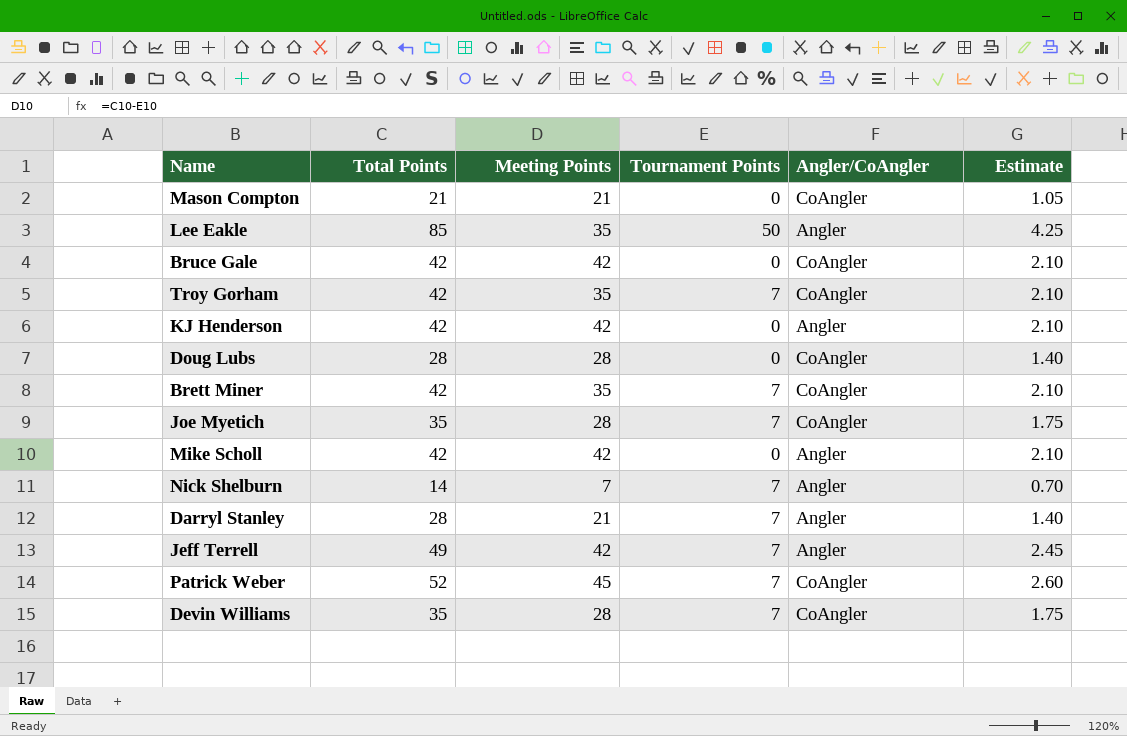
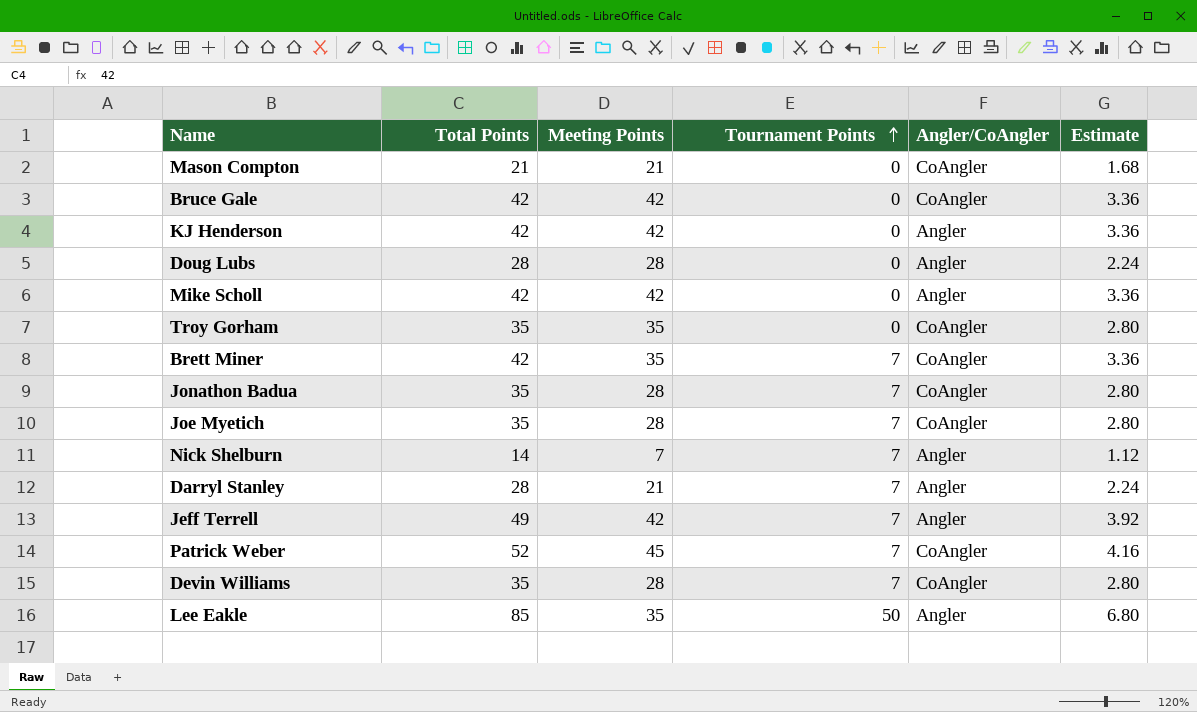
row order: none -> Tournament Points ascending
column Estimate | formula: [Total Points] * 0.05 -> [Total Points] * 0.08
Doug Lubs | Angler/CoAngler: CoAngler -> Angler
Troy Gorham | Total Points: 42 -> 35
Troy Gorham | Tournament Points: 7 -> 0
row Jonathon Badua: none -> 35 | 28 | 7 | CoAngler | 2.80

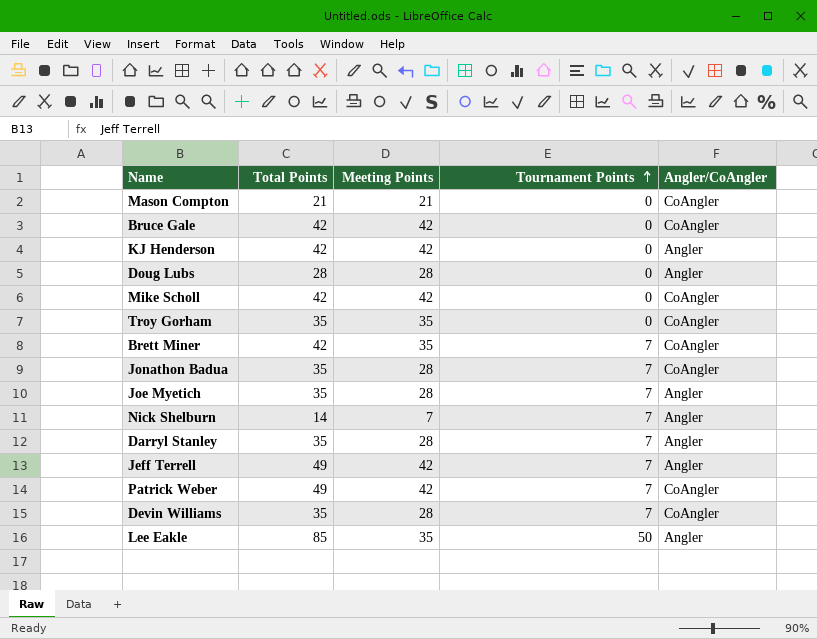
column Estimate | formula: [Total Points] * 0.08 -> none
Mike Scholl | Angler/CoAngler: Angler -> CoAngler
Joe Myetich | Angler/CoAngler: CoAngler -> Angler
Darryl Stanley | Total Points: 28 -> 35
Darryl Stanley | Meeting Points: 21 -> 28
Patrick Weber | Total Points: 52 -> 49
Patrick Weber | Meeting Points: 45 -> 42

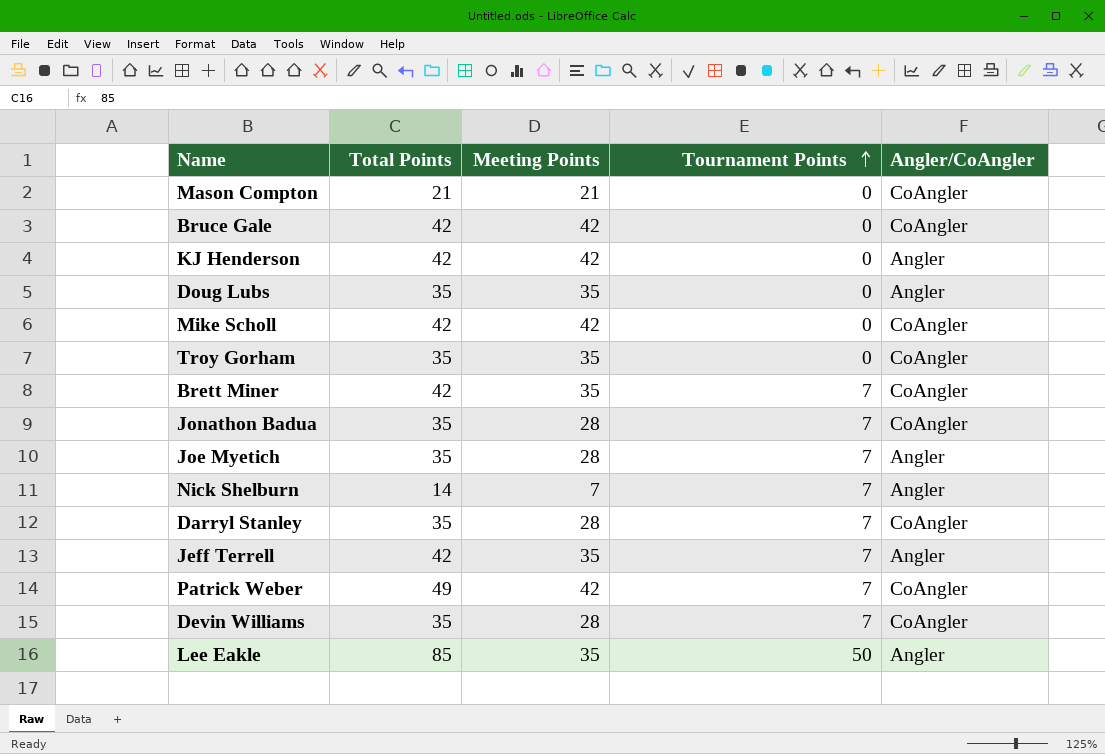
Doug Lubs | Total Points: 28 -> 35
Doug Lubs | Meeting Points: 28 -> 35
Darryl Stanley | Angler/CoAngler: Angler -> CoAngler
Jeff Terrell | Total Points: 49 -> 42
Jeff Terrell | Meeting Points: 42 -> 35

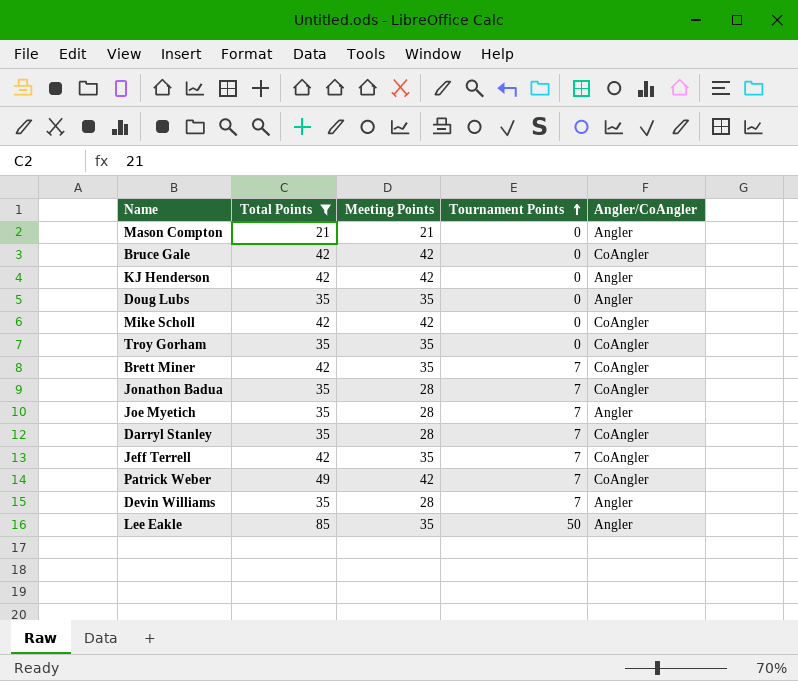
filter: none -> Total Points != 14
Mason Compton | Angler/CoAngler: CoAngler -> Angler
Jeff Terrell | Angler/CoAngler: Angler -> CoAngler
Devin Williams | Angler/CoAngler: CoAngler -> Angler

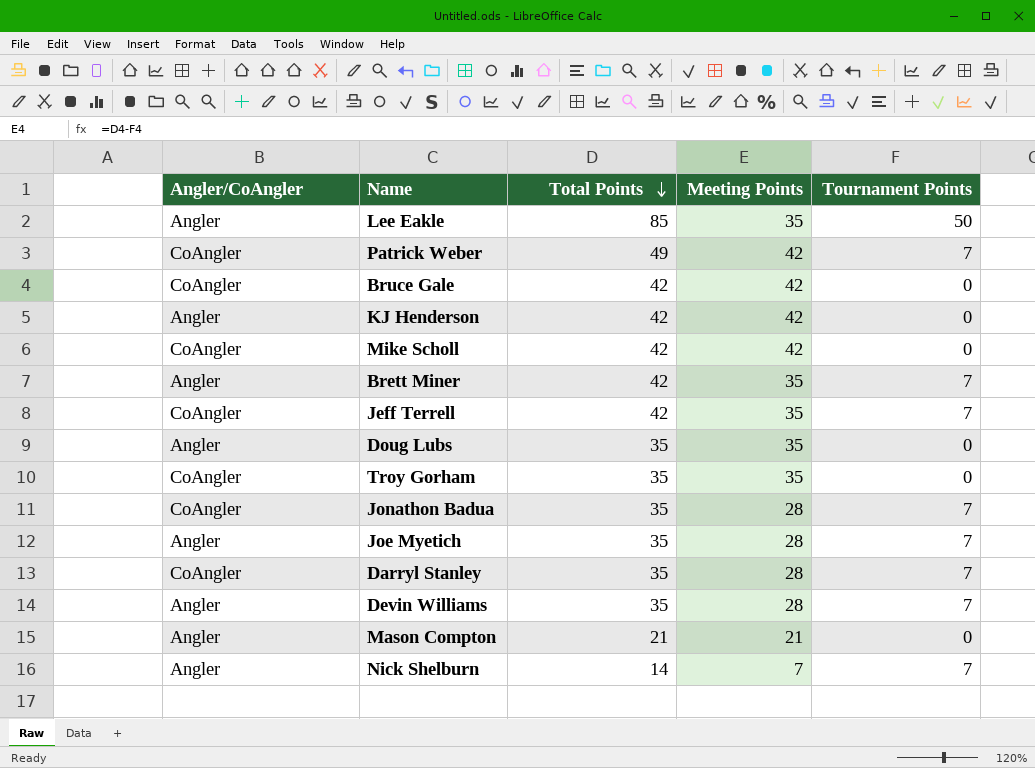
filter: Total Points != 14 -> none
row order: Tournament Points ascending -> Total Points descending
column Angler/CoAngler | position: 5 -> 1
Brett Miner | Angler/CoAngler: CoAngler -> Angler

